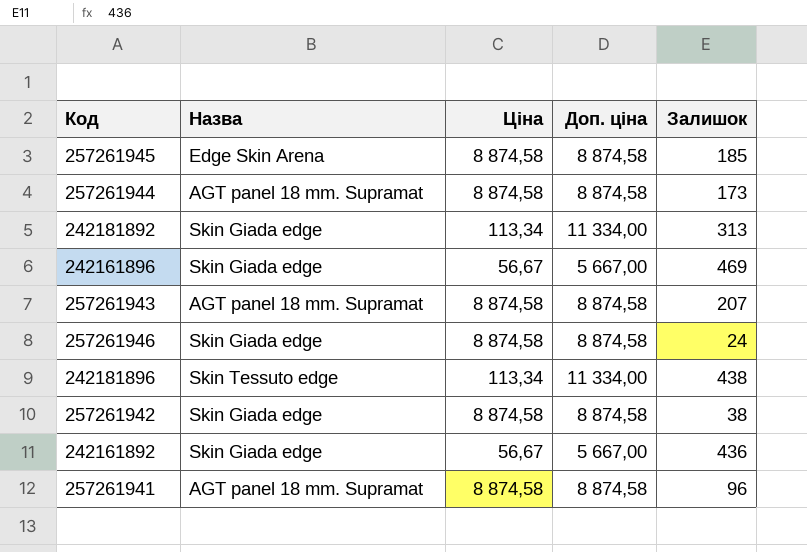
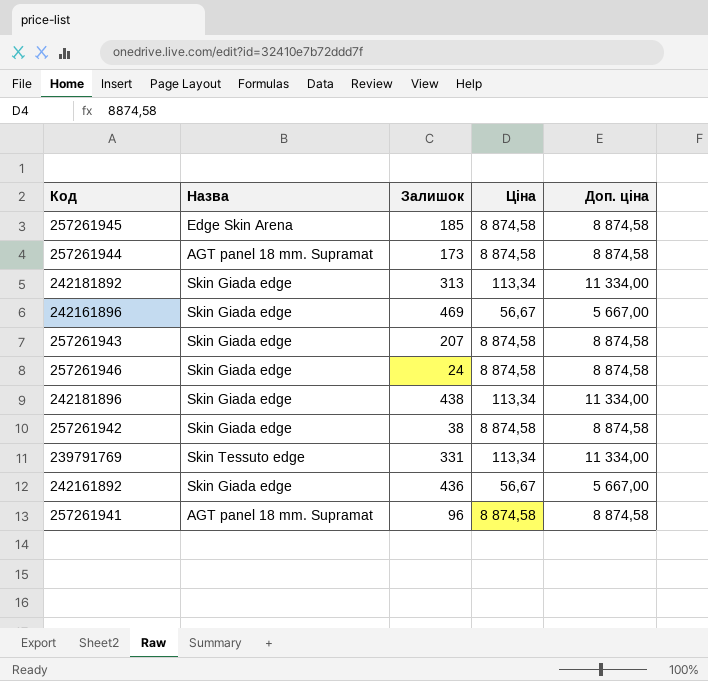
column Залишок | position: 5 -> 3
257261943 | Назва: AGT panel 18 mm. Supramat -> Skin Giada edge
242181896 | Назва: Skin Tessuto edge -> Skin Giada edge
row 239791769: none -> Skin Tessuto edge | 331 | 113,34 | 11 334,00

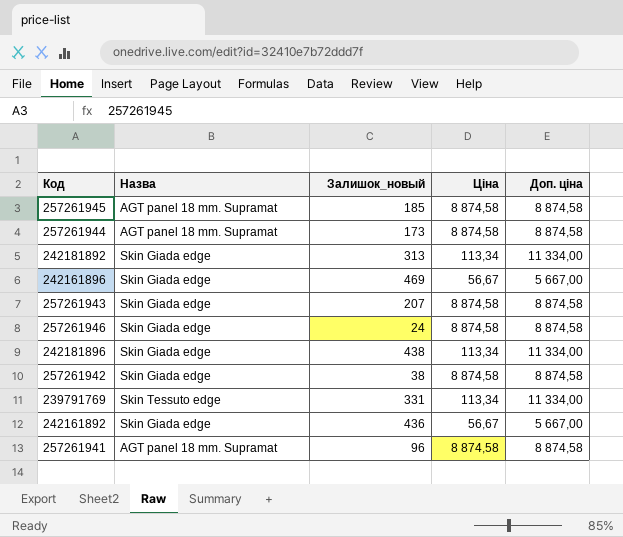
column name: Залишок -> Залишок_новый
257261945 | Назва: Edge Skin Arena -> AGT panel 18 mm. Supramat

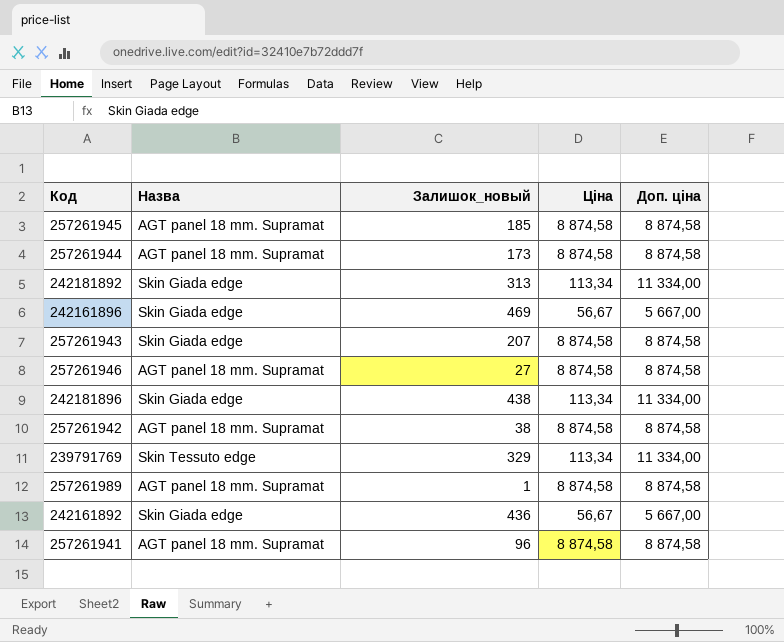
257261946 | Назва: Skin Giada edge -> AGT panel 18 mm. Supramat
257261946 | Залишок_новый: 24 -> 27
257261942 | Назва: Skin Giada edge -> AGT panel 18 mm. Supramat
239791769 | Залишок_новый: 331 -> 329
row 257261989: none -> AGT panel 18 mm. Supramat | 1 | 8 874,58 | 8 874,58

